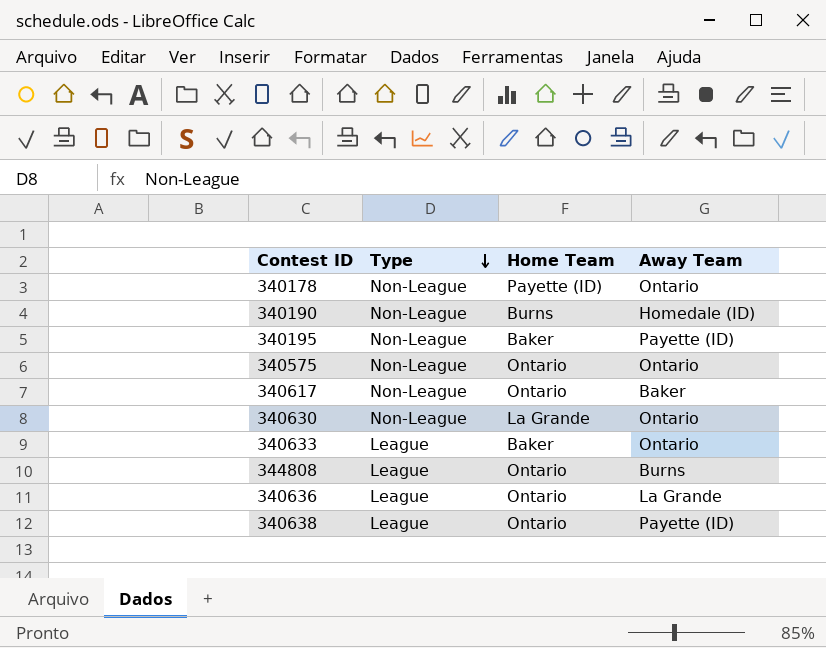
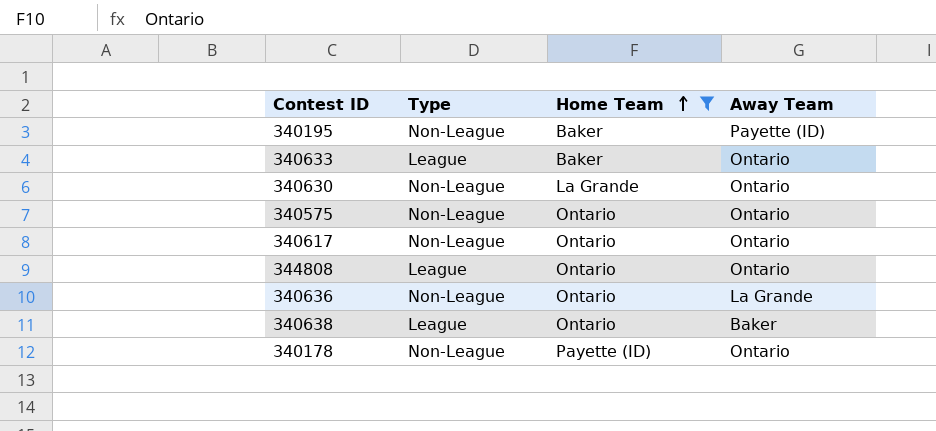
filter: none -> Home Team != Burns
row order: Type descending -> Home Team ascending
340617 | Away Team: Baker -> Ontario
344808 | Away Team: Burns -> Ontario
340636 | Type: League -> Non-League
340638 | Away Team: Payette (ID) -> Baker

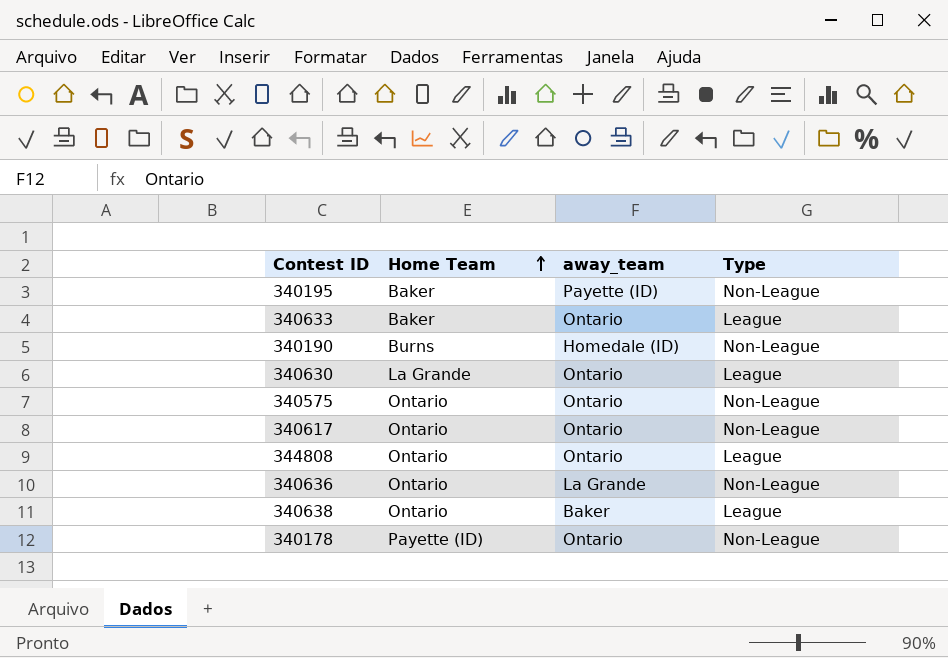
filter: Home Team != Burns -> none
column name: Away Team -> away_team
column Type | position: 2 -> 4
340630 | Type: Non-League -> League

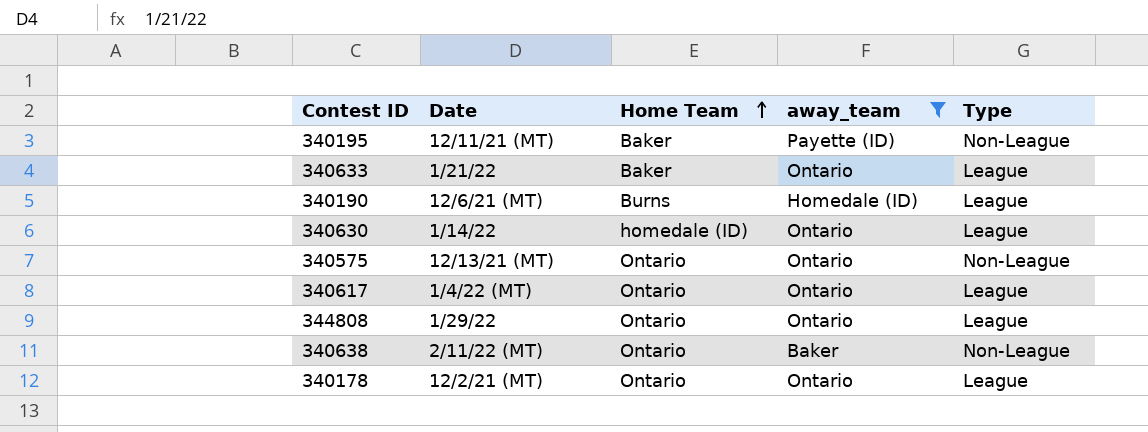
filter: none -> away_team != La Grande
column Date | position: none -> 2
340190 | Type: Non-League -> League
340630 | Home Team: La Grande -> homedale (ID)
340617 | Type: Non-League -> League
340638 | Type: League -> Non-League
340178 | Home Team: Payette (ID) -> Ontario
340178 | Type: Non-League -> League

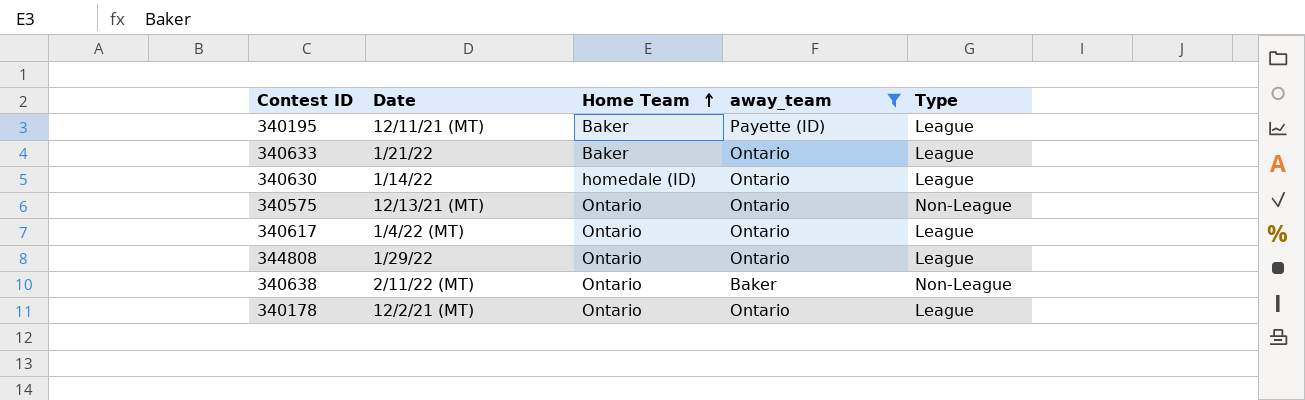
row 340190: 12/6/21 (MT) | Burns | Homedale (ID) | League -> none
340195 | Type: Non-League -> League

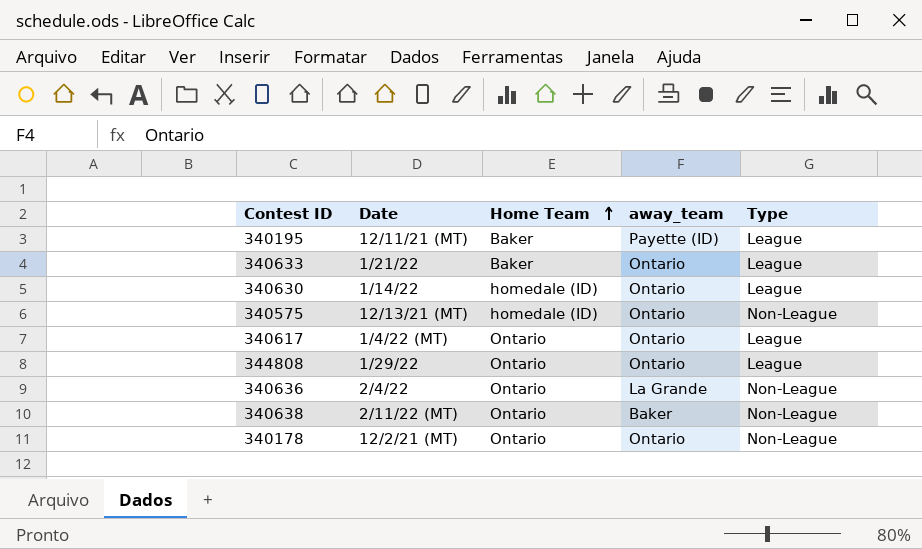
filter: away_team != La Grande -> none
340575 | Home Team: Ontario -> homedale (ID)
340178 | Type: League -> Non-League

